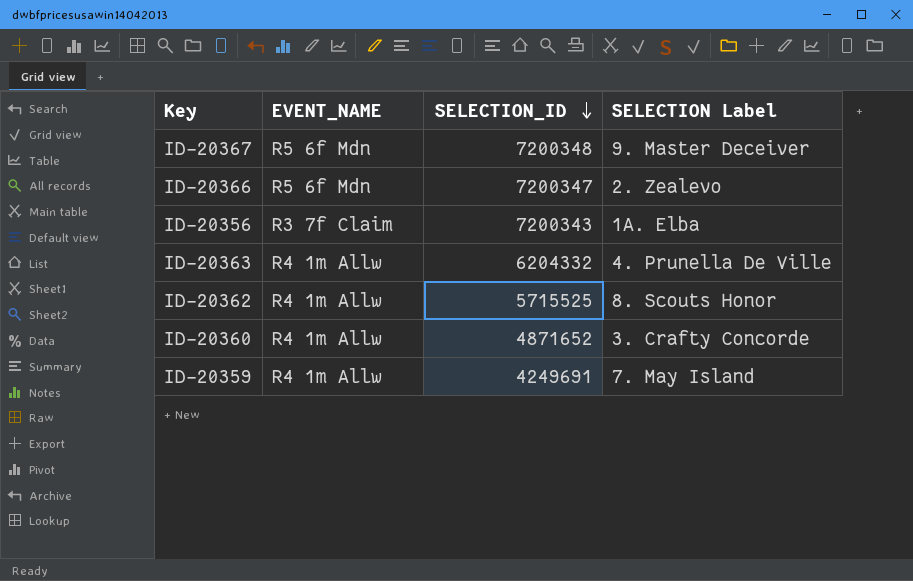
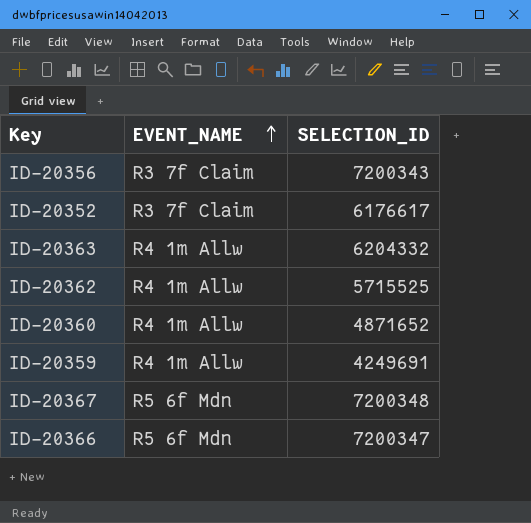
row order: SELECTION_ID descending -> EVENT_NAME ascending
column SELECTION Label | position: 4 -> none
row ID-20352: none -> R3 7f Claim | 6176617

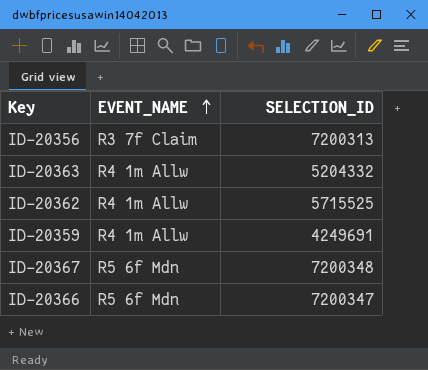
row ID-20352: R3 7f Claim | 6176617 -> none
row ID-20360: R4 1m Allw | 4871652 -> none
ID-20356 | SELECTION_ID: 7200343 -> 7200313
ID-20363 | SELECTION_ID: 6204332 -> 5204332

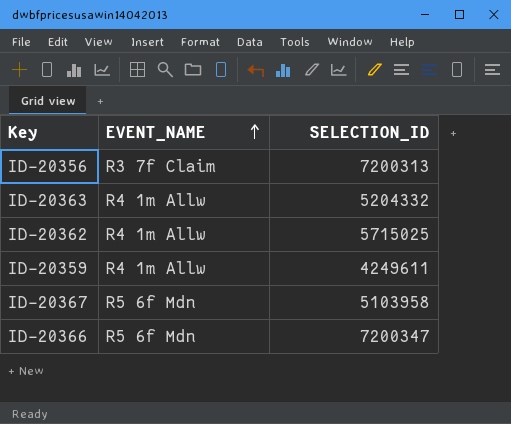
ID-20362 | SELECTION_ID: 5715525 -> 5715025
ID-20359 | SELECTION_ID: 4249691 -> 4249611
ID-20367 | SELECTION_ID: 7200348 -> 5103958

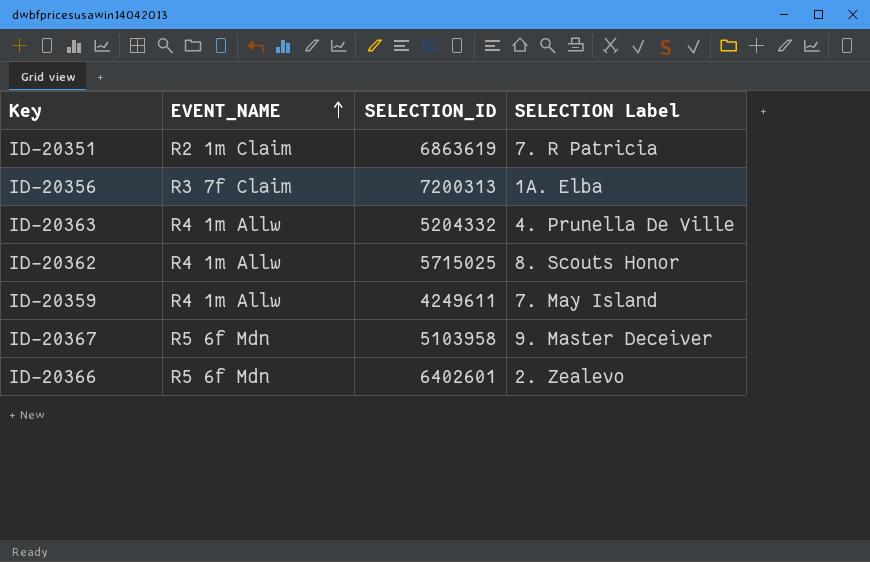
column SELECTION Label | position: none -> 4
row ID-20351: none -> R2 1m Claim | 6863619 | 7. R Patricia
ID-20366 | SELECTION_ID: 7200347 -> 6402601

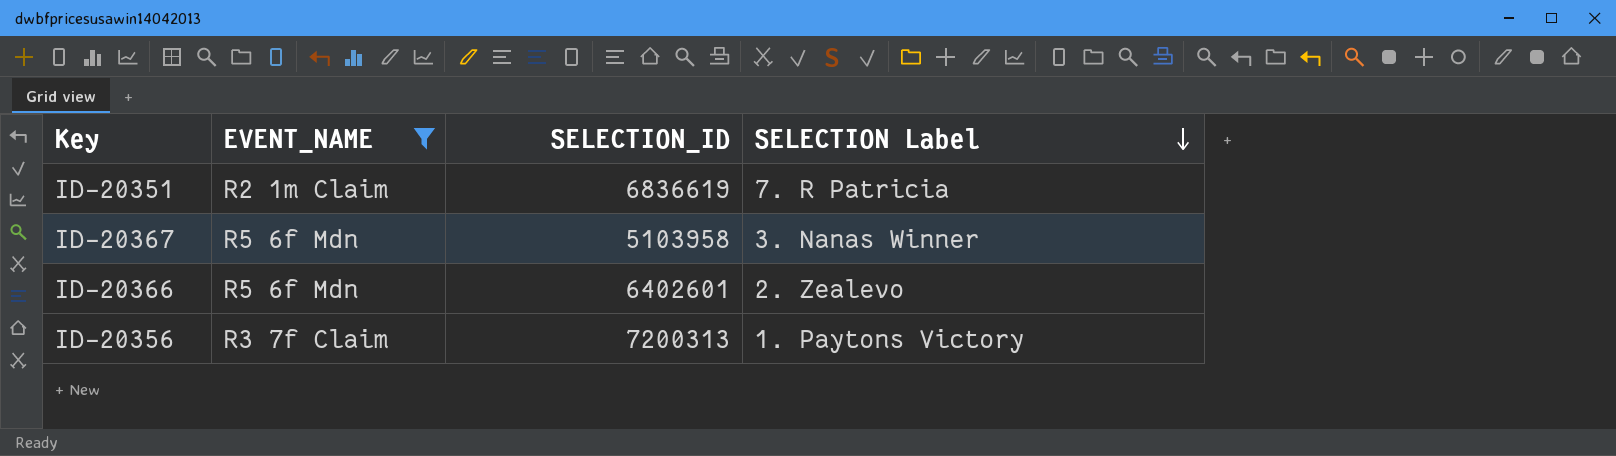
filter: none -> EVENT_NAME != R4 1m Allw
row order: EVENT_NAME ascending -> SELECTION Label descending
ID-20351 | SELECTION_ID: 6863619 -> 6836619
ID-20367 | SELECTION Label: 9. Master Deceiver -> 3. Nanas Winner
ID-20356 | SELECTION Label: 1A. Elba -> 1. Paytons Victory

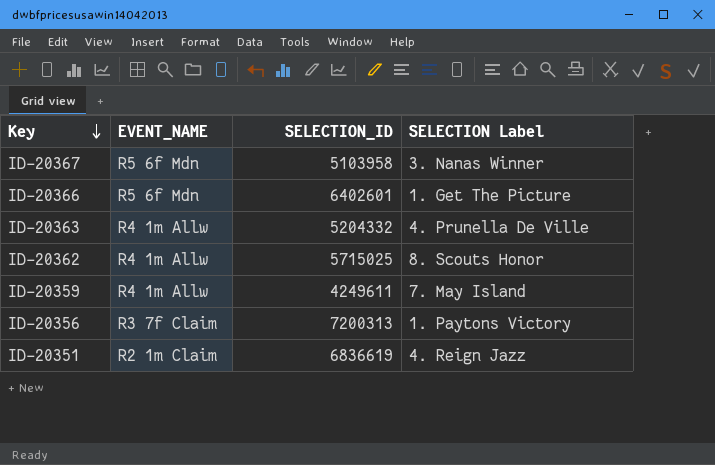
filter: EVENT_NAME != R4 1m Allw -> none
row order: SELECTION Label descending -> Key descending
ID-20366 | SELECTION Label: 2. Zealevo -> 1. Get The Picture
ID-20351 | SELECTION Label: 7. R Patricia -> 4. Reign Jazz

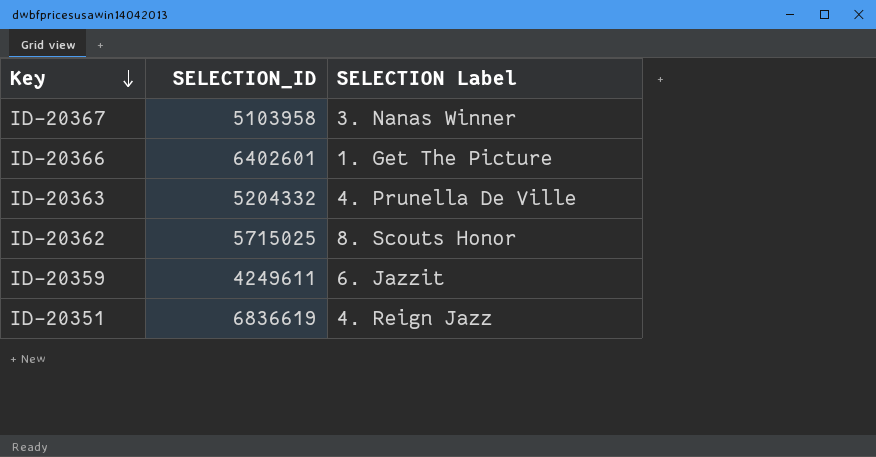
column EVENT_NAME | position: 2 -> none
row ID-20356: R3 7f Claim | 7200313 | 1. Paytons Victory -> none
ID-20359 | SELECTION Label: 7. May Island -> 6. Jazzit

